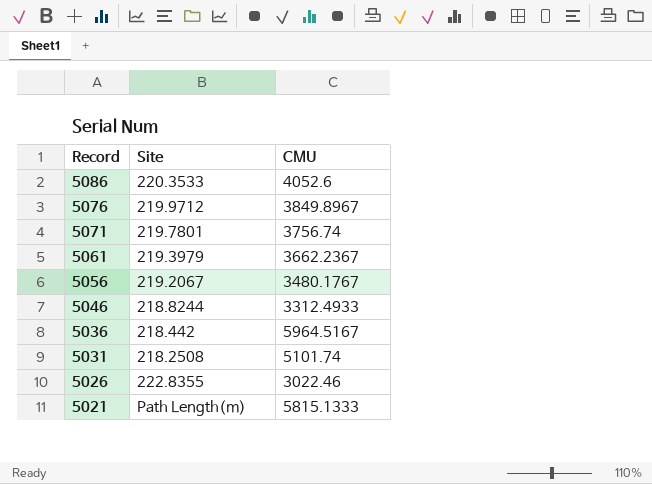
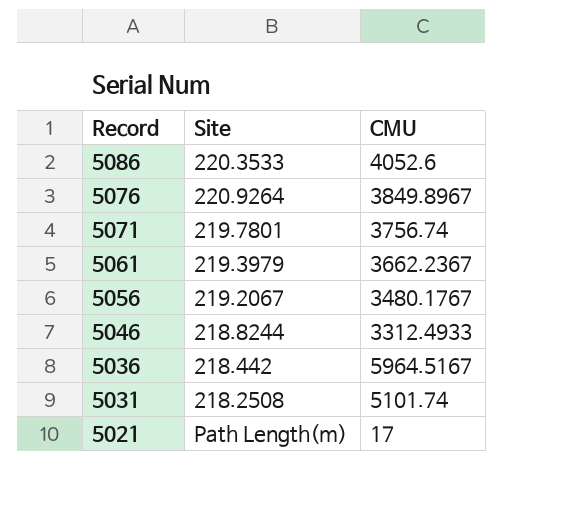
row 5026: 222.8355 | 3022.46 -> none
5076 | Site: 219.9712 -> 220.9264
5021 | CMU: 5815.1333 -> 17

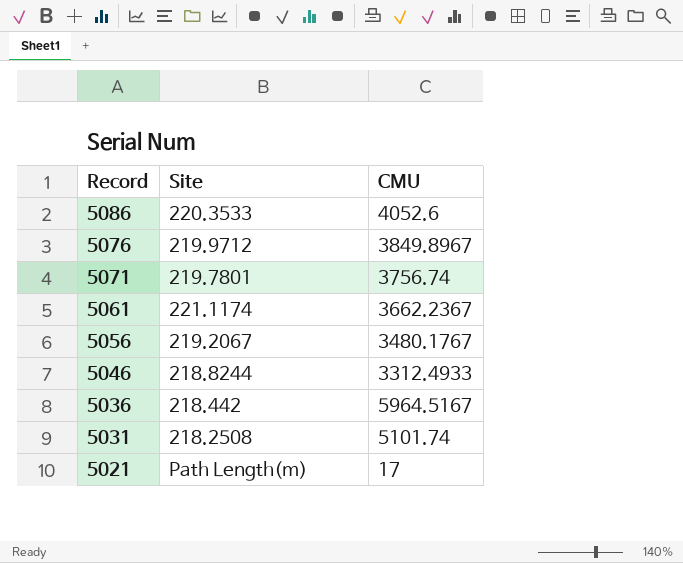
5076 | Site: 220.9264 -> 219.9712
5061 | Site: 219.3979 -> 221.1174

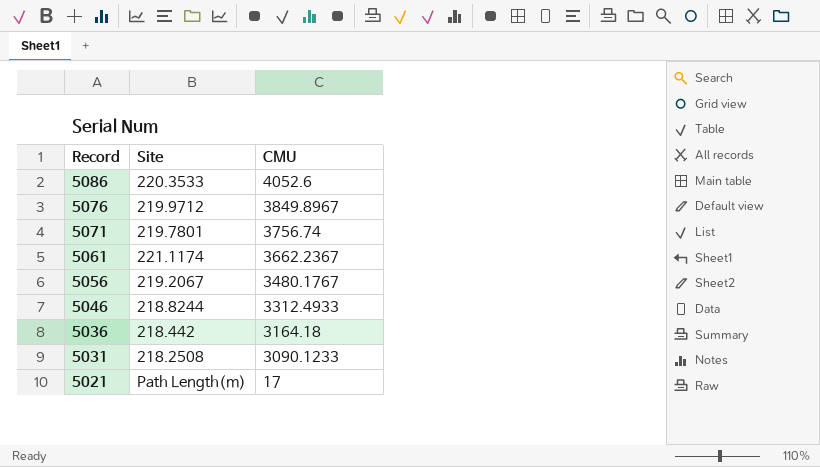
5036 | CMU: 5964.5167 -> 3164.18
5031 | CMU: 5101.74 -> 3090.1233

